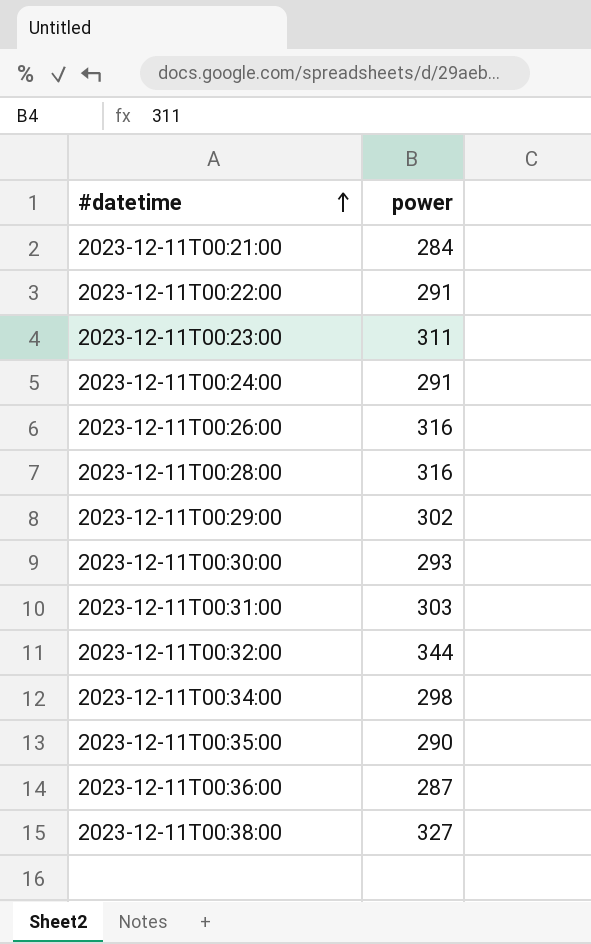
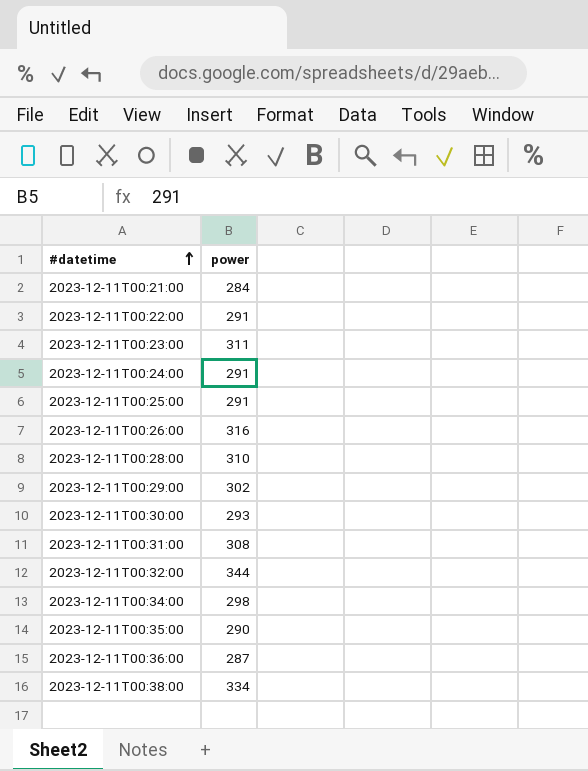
row 2023-12-11T00:25:00: none -> 291
2023-12-11T00:28:00 | power: 316 -> 310
2023-12-11T00:31:00 | power: 303 -> 308
2023-12-11T00:38:00 | power: 327 -> 334

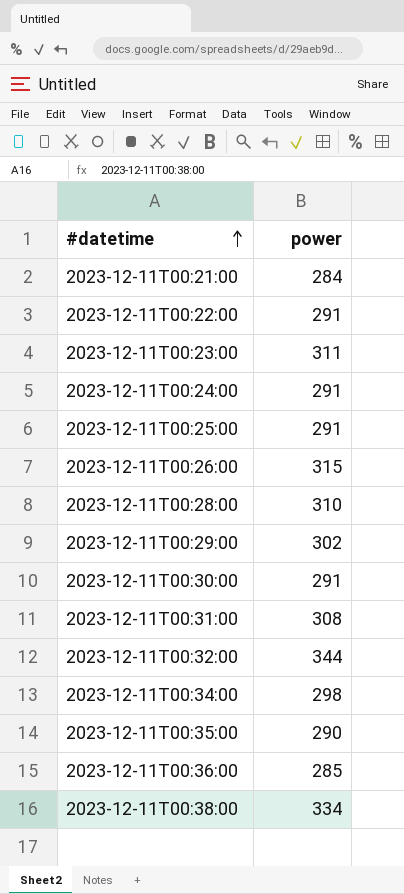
2023-12-11T00:26:00 | power: 316 -> 315
2023-12-11T00:30:00 | power: 293 -> 291
2023-12-11T00:36:00 | power: 287 -> 285

